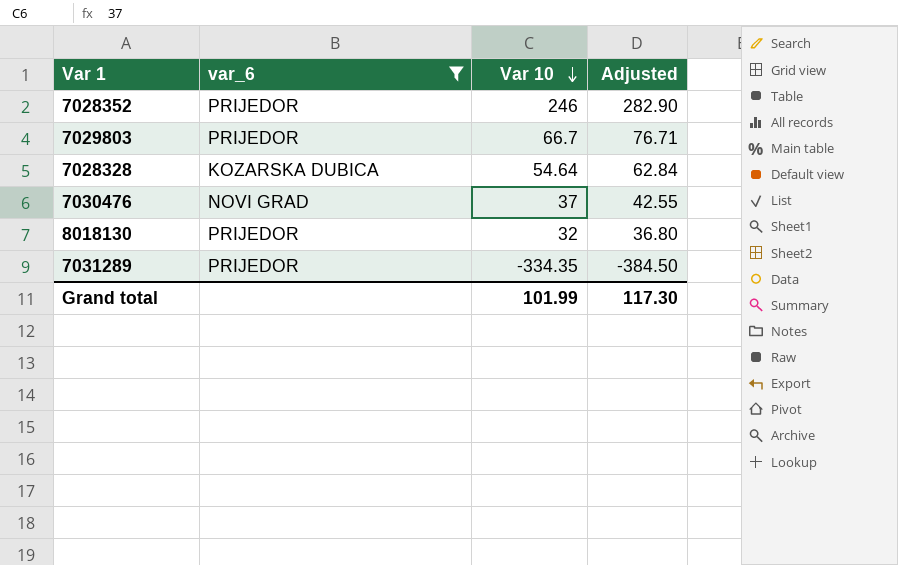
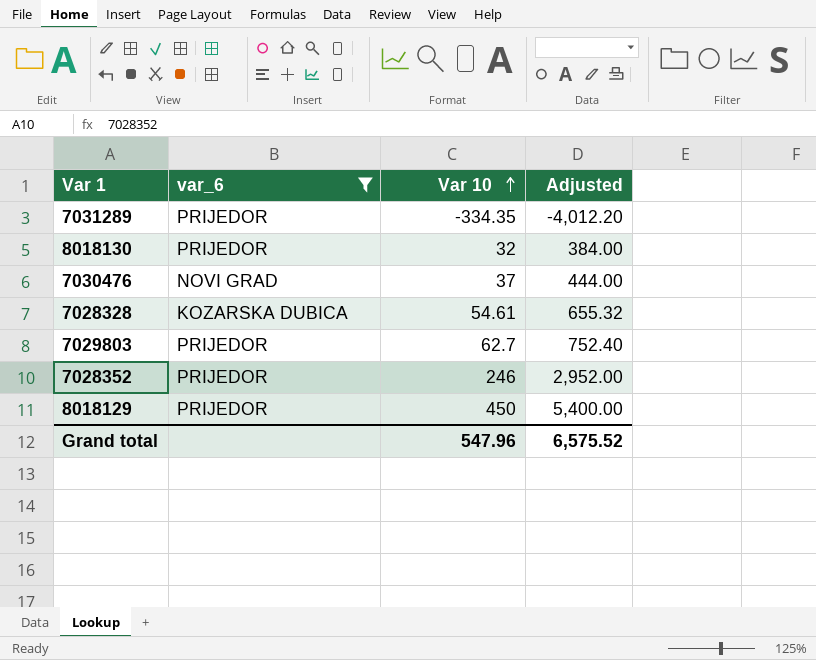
row order: Var 10 descending -> Var 10 ascending
column Adjusted | formula: [Var 10] * 1.15 -> [Var 10] * 12
7028328 | Var 10: 54.64 -> 54.61
7029803 | Var 10: 66.7 -> 62.7
row 8018129: none -> PRIJEDOR | 450 | 5,400.00
Grand total | Var 10: 101.99 -> 547.96
Grand total | Adjusted: 117.30 -> 6,575.52

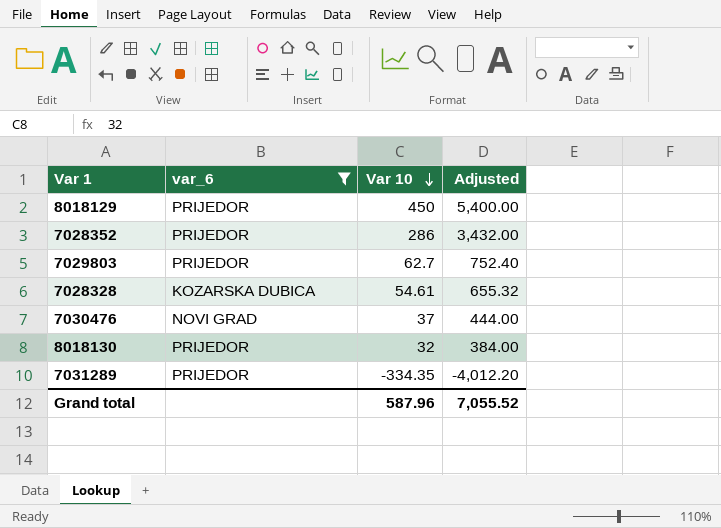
row order: Var 10 ascending -> Var 10 descending
7028352 | Var 10: 246 -> 286
7028352 | Adjusted: 2,952.00 -> 3,432.00
Grand total | Var 10: 547.96 -> 587.96
Grand total | Adjusted: 6,575.52 -> 7,055.52

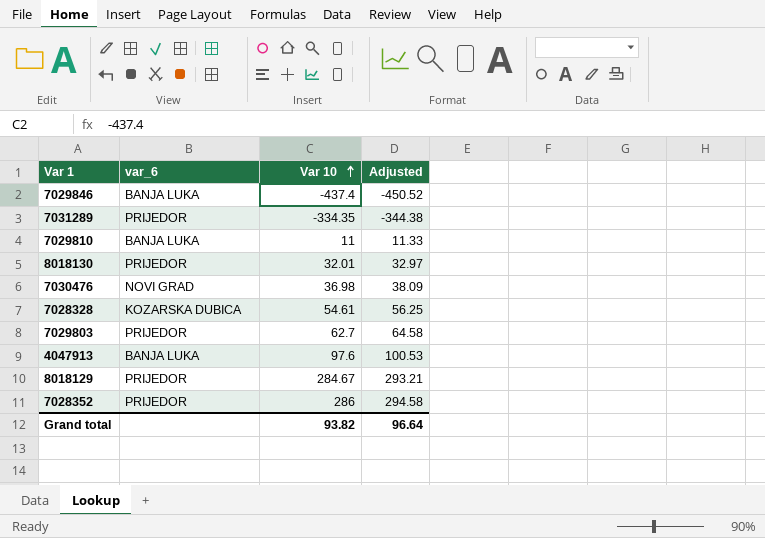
filter: var_6 != BANJA LUKA -> none
row order: Var 10 descending -> Var 10 ascending
column Adjusted | formula: [Var 10] * 12 -> [Var 10] * 1.03
8018130 | Var 10: 32 -> 32.01
7030476 | Var 10: 37 -> 36.98
8018129 | Var 10: 450 -> 284.67
Grand total | Var 10: 587.96 -> 93.82
Grand total | Adjusted: 7,055.52 -> 96.64

